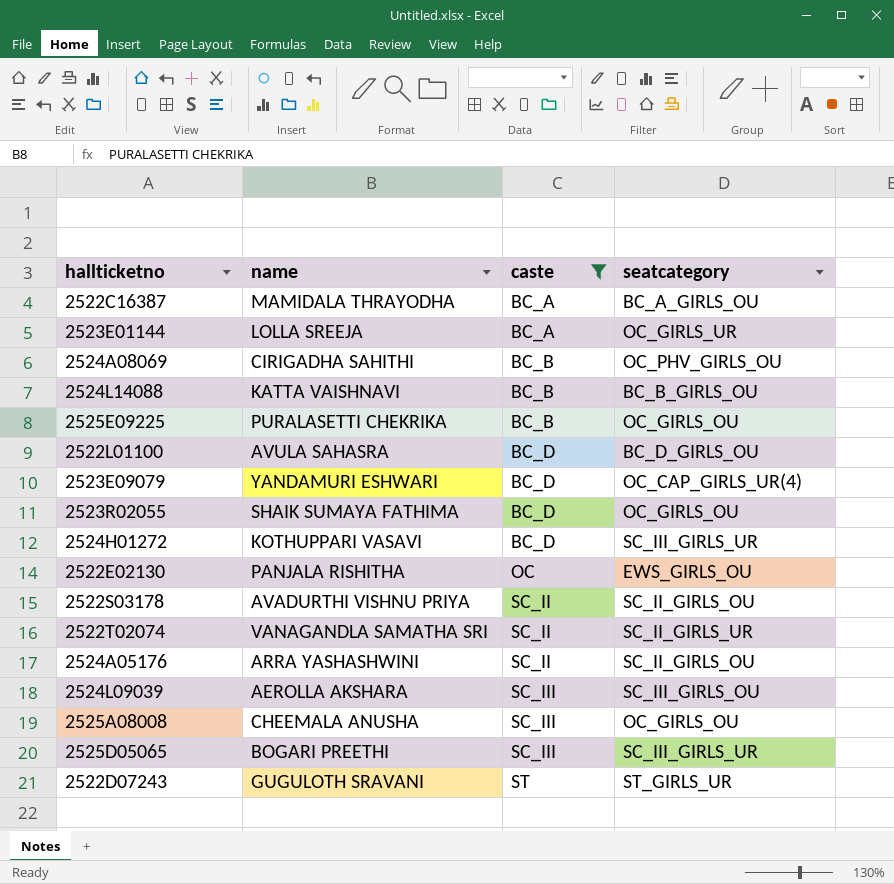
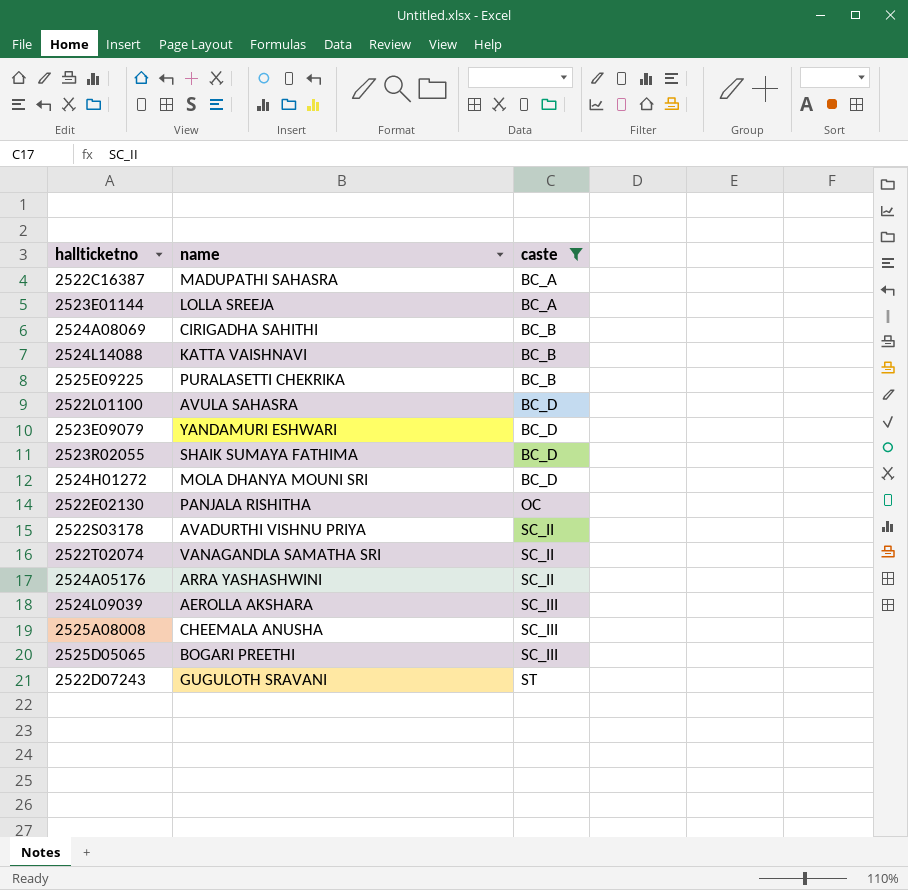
column seatcategory | position: 4 -> none
2522C16387 | name: MAMIDALA THRAYODHA -> MADUPATHI SAHASRA
2524H01272 | name: KOTHUPPARI VASAVI -> MOLA DHANYA MOUNI SRI

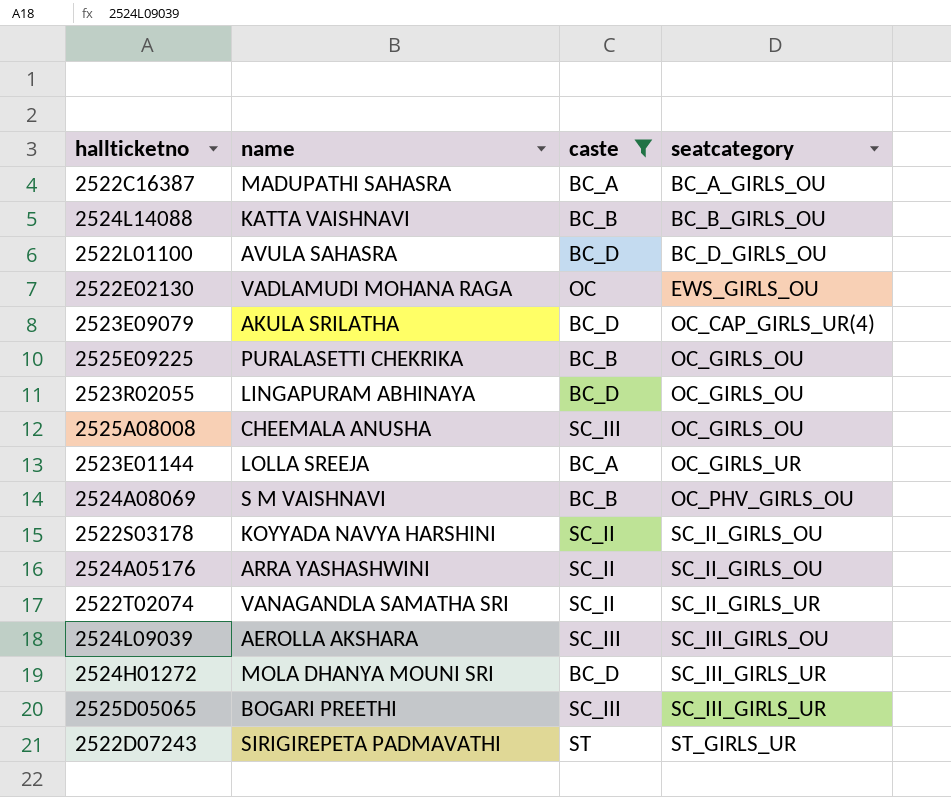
row order: caste ascending -> seatcategory ascending
column seatcategory | position: none -> 4
2522E02130 | name: PANJALA RISHITHA -> VADLAMUDI MOHANA RAGA
2523E09079 | name: YANDAMURI ESHWARI -> AKULA SRILATHA
2523R02055 | name: SHAIK SUMAYA FATHIMA -> LINGAPURAM ABHINAYA
2524A08069 | name: CIRIGADHA SAHITHI -> S M VAISHNAVI
2522S03178 | name: AVADURTHI VISHNU PRIYA -> KOYYADA NAVYA HARSHINI
2522D07243 | name: GUGULOTH SRAVANI -> SIRIGIREPETA PADMAVATHI

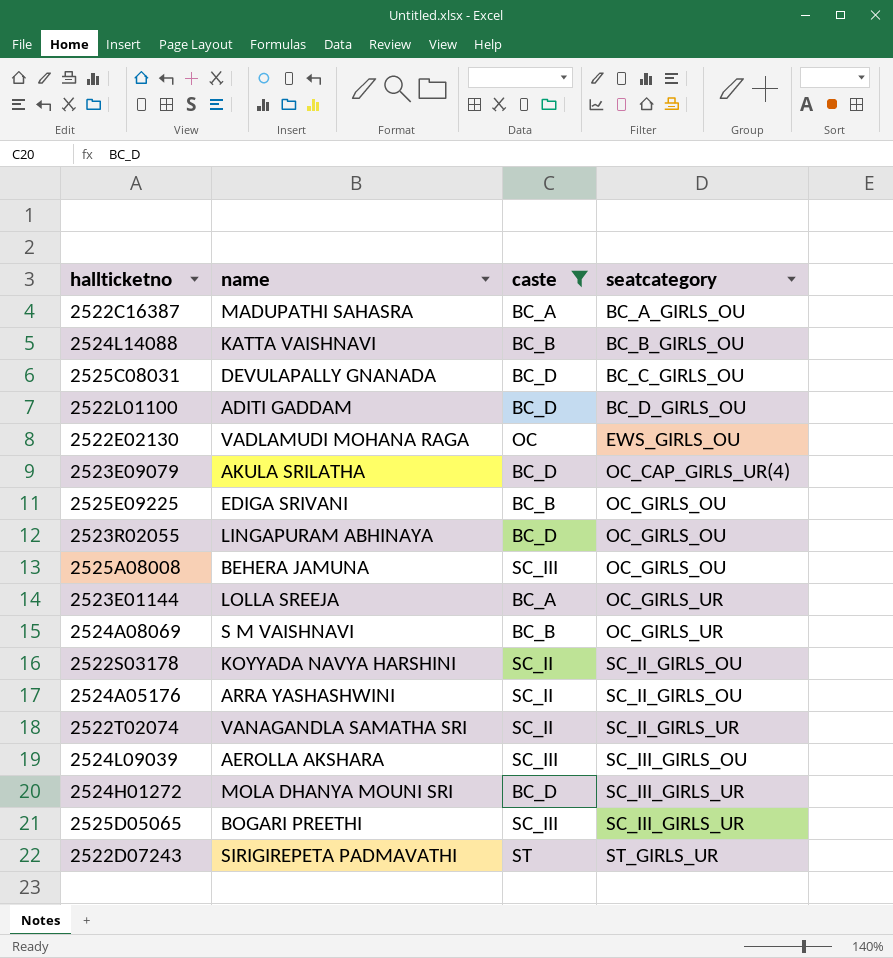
row 2525C08031: none -> DEVULAPALLY GNANADA | BC_D | BC_C_GIRLS_OU
2522L01100 | name: AVULA SAHASRA -> ADITI GADDAM
2525E09225 | name: PURALASETTI CHEKRIKA -> EDIGA SRIVANI
2525A08008 | name: CHEEMALA ANUSHA -> BEHERA JAMUNA
2524A08069 | seatcategory: OC_PHV_GIRLS_OU -> OC_GIRLS_UR

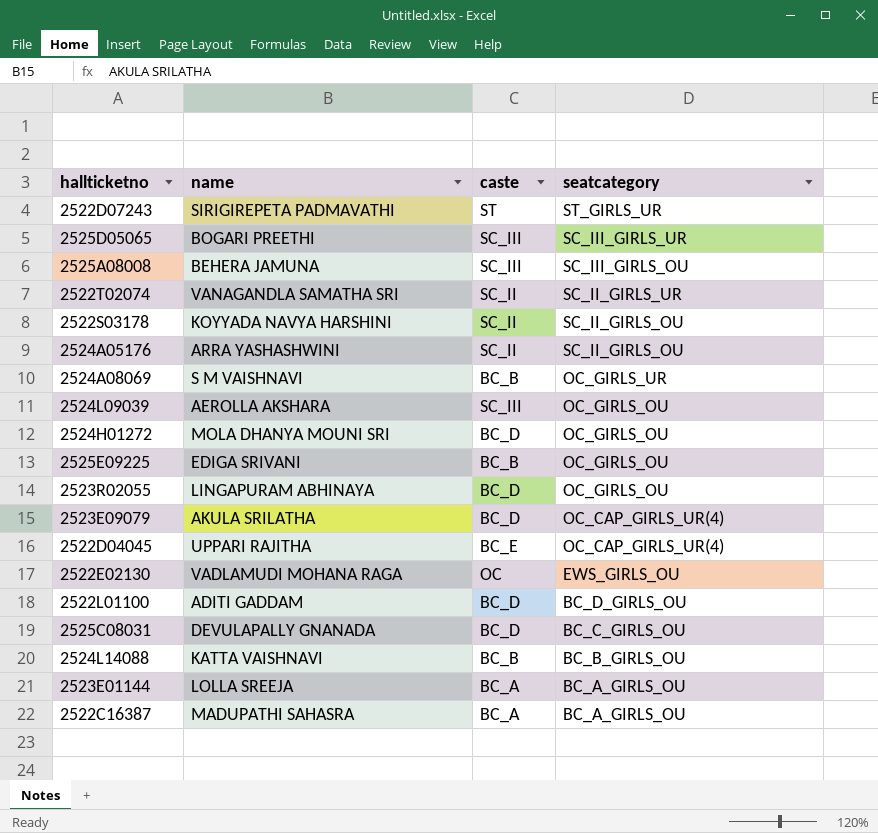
filter: caste != BC_E -> none
row order: seatcategory ascending -> seatcategory descending
2525A08008 | seatcategory: OC_GIRLS_OU -> SC_III_GIRLS_OU
2524L09039 | seatcategory: SC_III_GIRLS_OU -> OC_GIRLS_OU
2524H01272 | seatcategory: SC_III_GIRLS_UR -> OC_GIRLS_OU
2523E01144 | seatcategory: OC_GIRLS_UR -> BC_A_GIRLS_OU

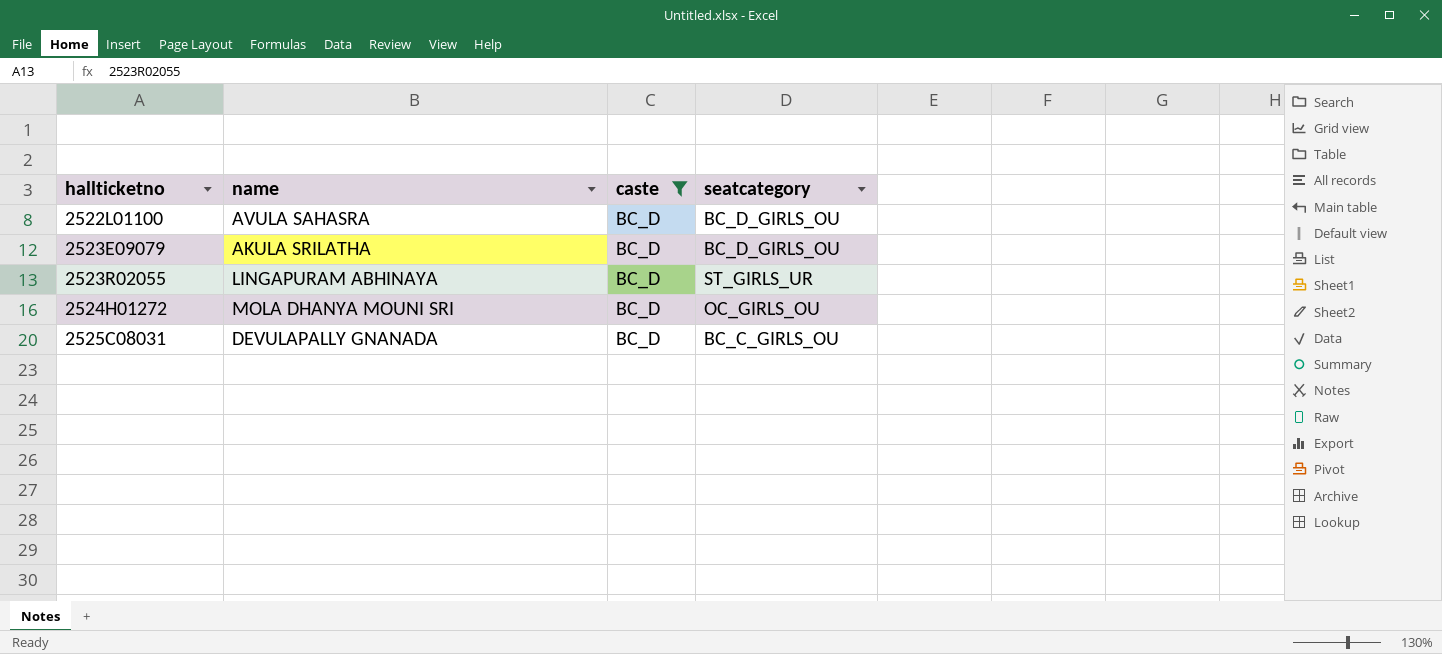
filter: none -> caste = BC_D
row order: seatcategory descending -> hallticketno ascending
2522L01100 | name: ADITI GADDAM -> AVULA SAHASRA
2523E09079 | seatcategory: OC_CAP_GIRLS_UR(4) -> BC_D_GIRLS_OU
2523R02055 | seatcategory: OC_GIRLS_OU -> ST_GIRLS_UR

